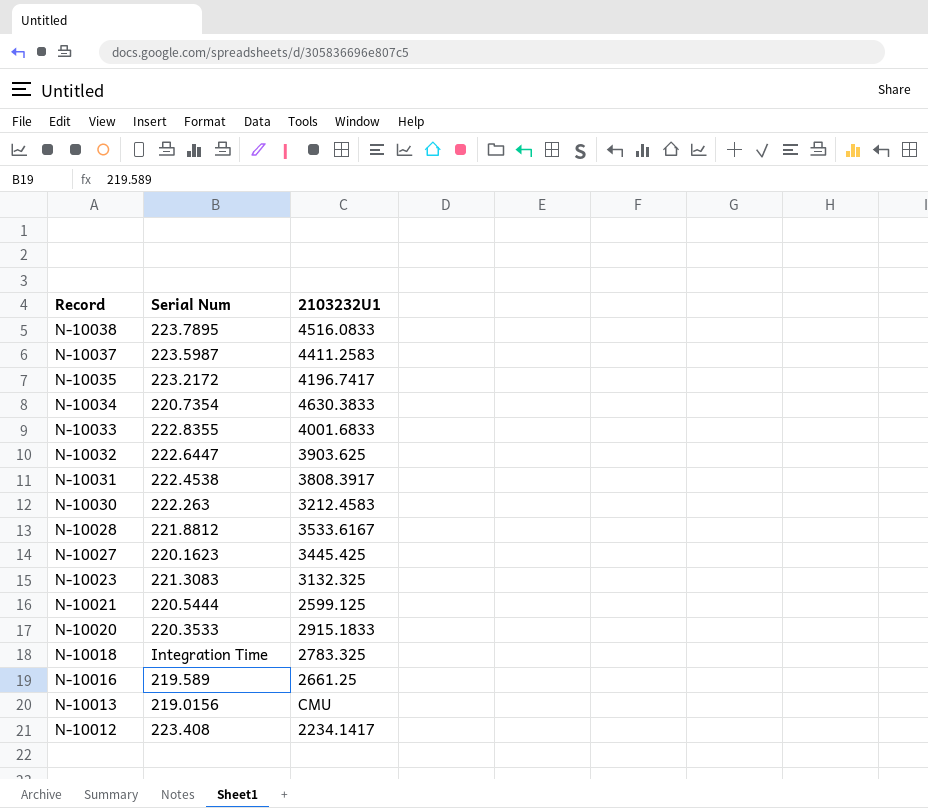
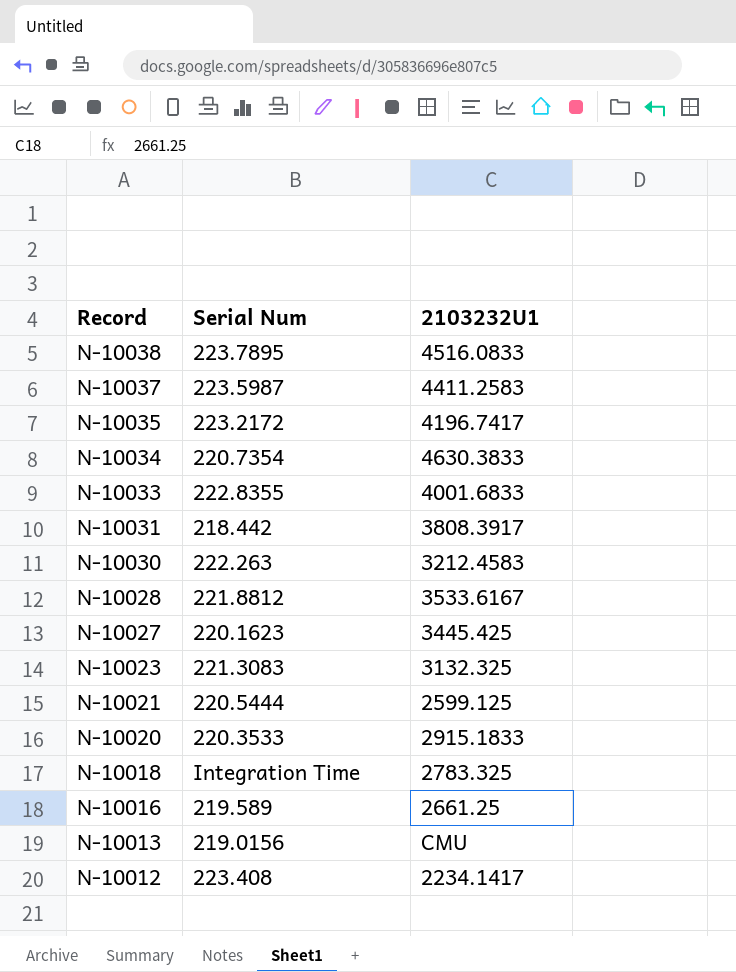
row N-10032: 222.6447 | 3903.625 -> none
N-10031 | Serial Num: 222.4538 -> 218.442

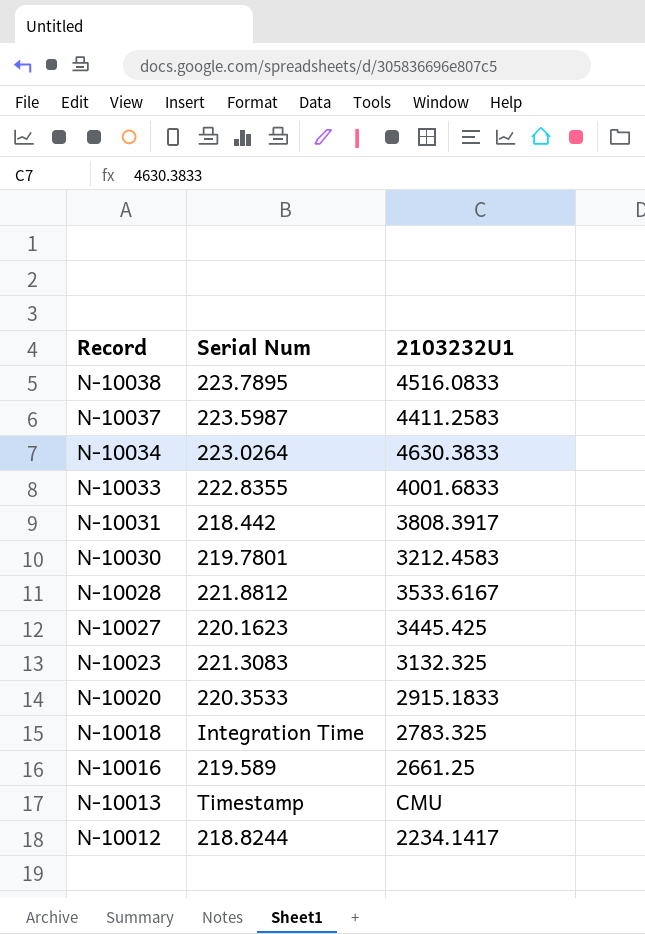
row N-10035: 223.2172 | 4196.7417 -> none
row N-10021: 220.5444 | 2599.125 -> none
N-10034 | Serial Num: 220.7354 -> 223.0264
N-10030 | Serial Num: 222.263 -> 219.7801
N-10013 | Serial Num: 219.0156 -> Timestamp
N-10012 | Serial Num: 223.408 -> 218.8244

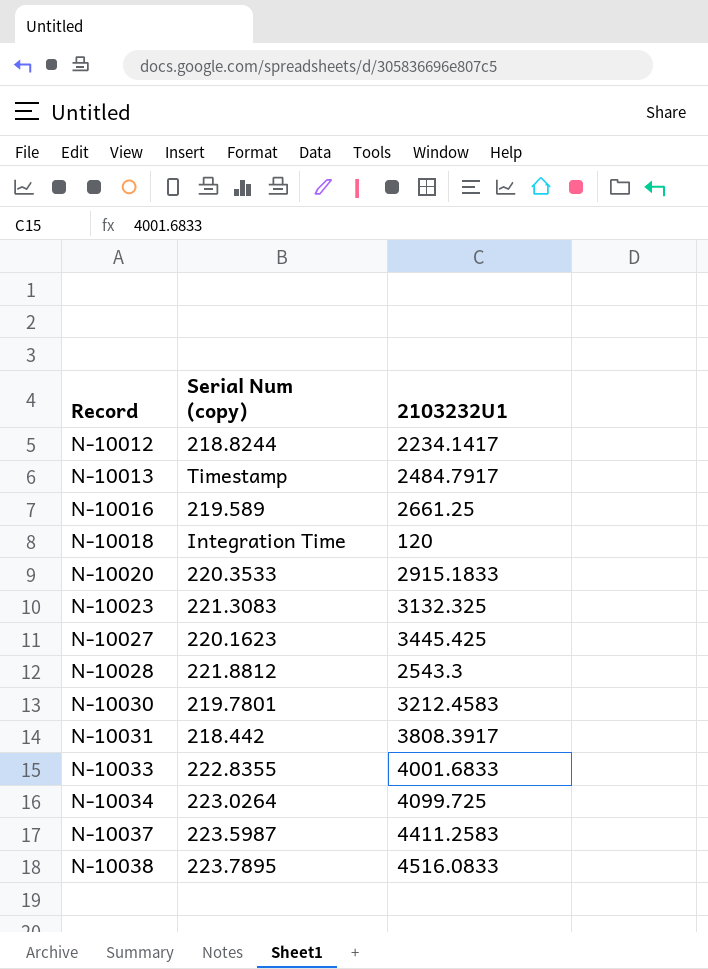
row order: Record descending -> Record ascending
column name: Serial Num -> Serial Num (copy)
N-10013 | 2103232U1: CMU -> 2484.7917
N-10018 | 2103232U1: 2783.325 -> 120
N-10028 | 2103232U1: 3533.6167 -> 2543.3
N-10034 | 2103232U1: 4630.3833 -> 4099.725

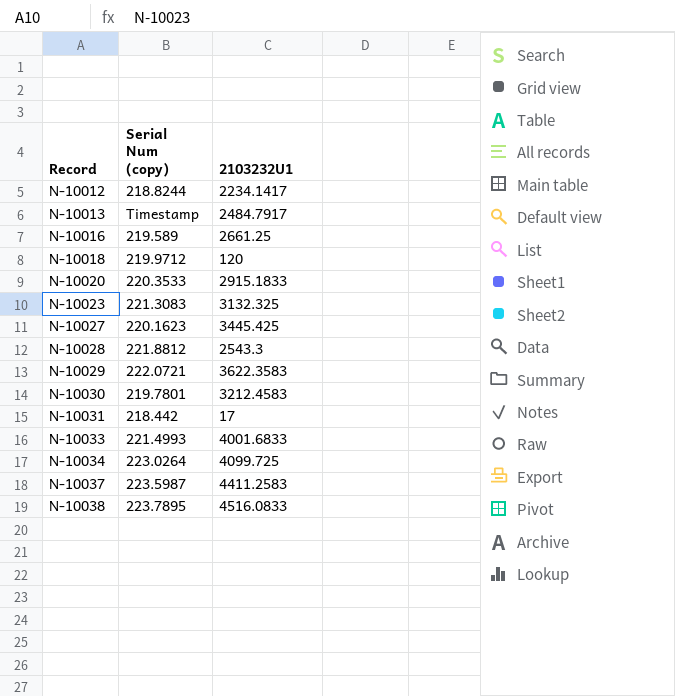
N-10018 | Serial Num (copy): Integration Time -> 219.9712
row N-10029: none -> 222.0721 | 3622.3583
N-10031 | 2103232U1: 3808.3917 -> 17
N-10033 | Serial Num (copy): 222.8355 -> 221.4993

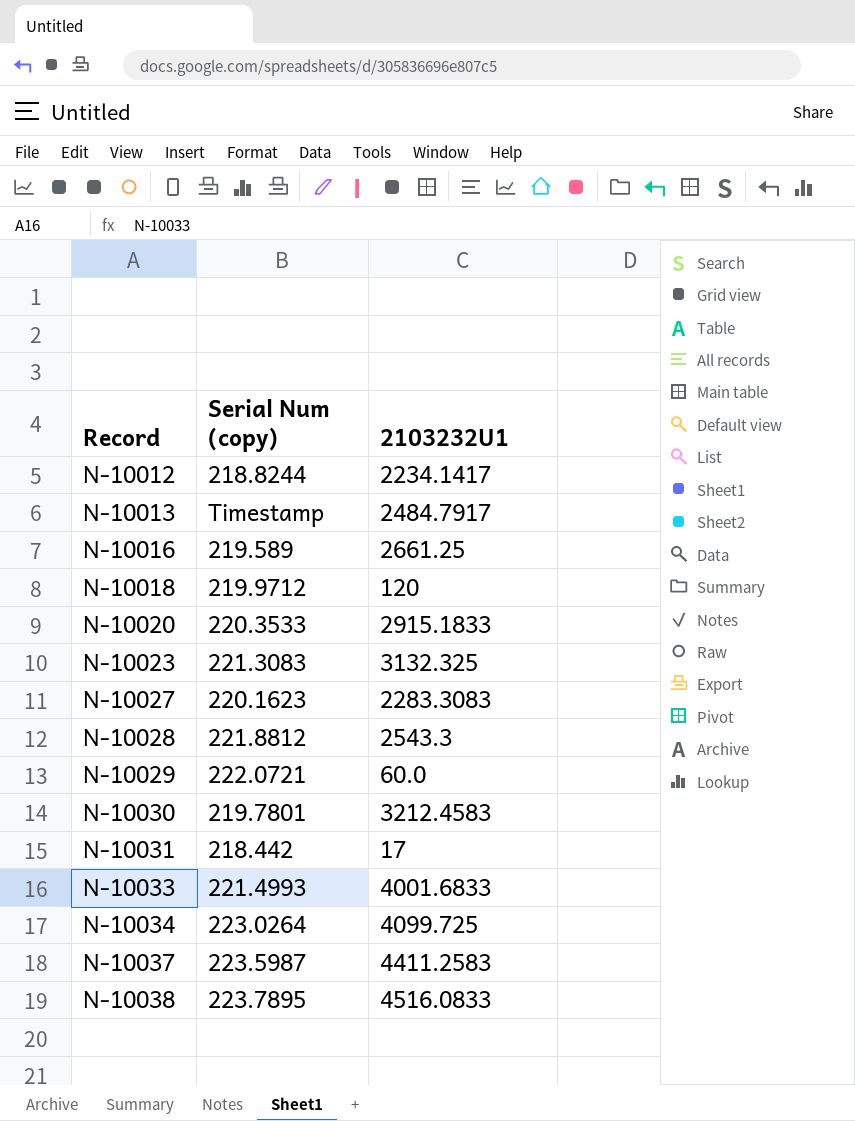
N-10027 | 2103232U1: 3445.425 -> 2283.3083
N-10029 | 2103232U1: 3622.3583 -> 60.0

